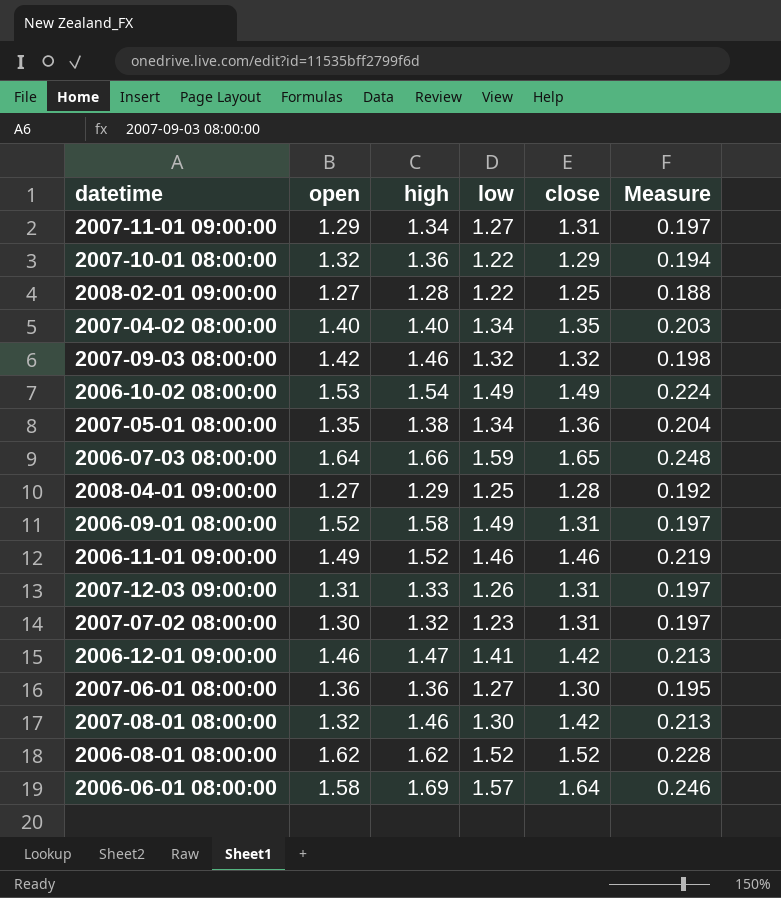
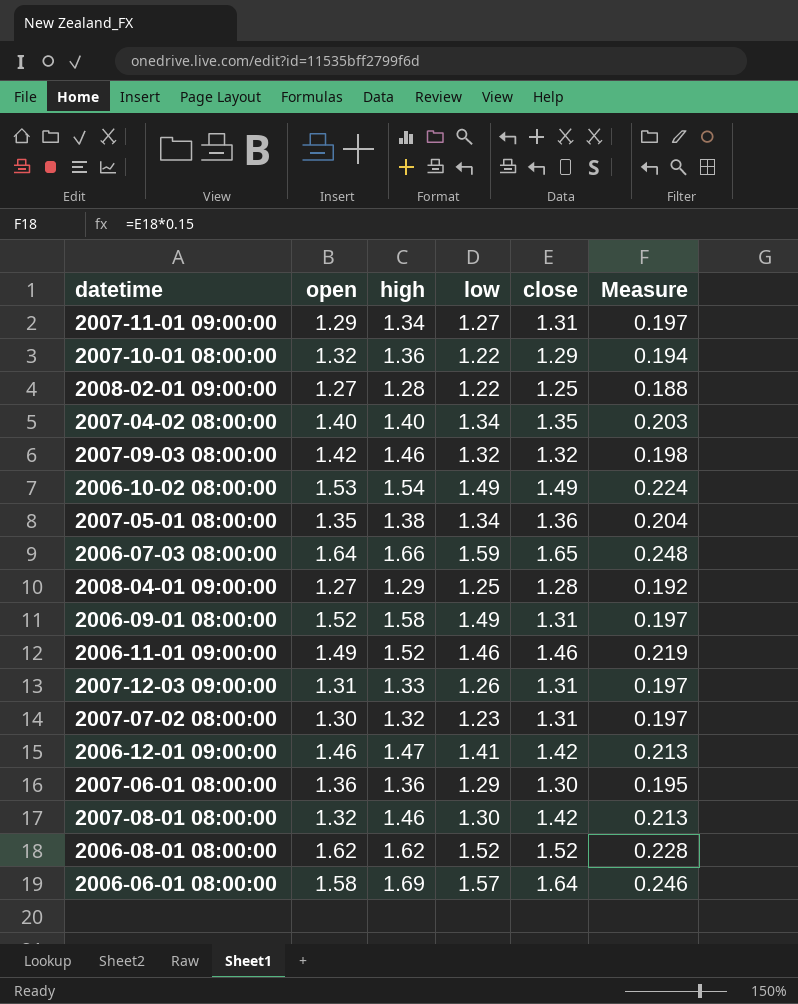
2007-06-01 08:00:00 | low: 1.27 -> 1.29

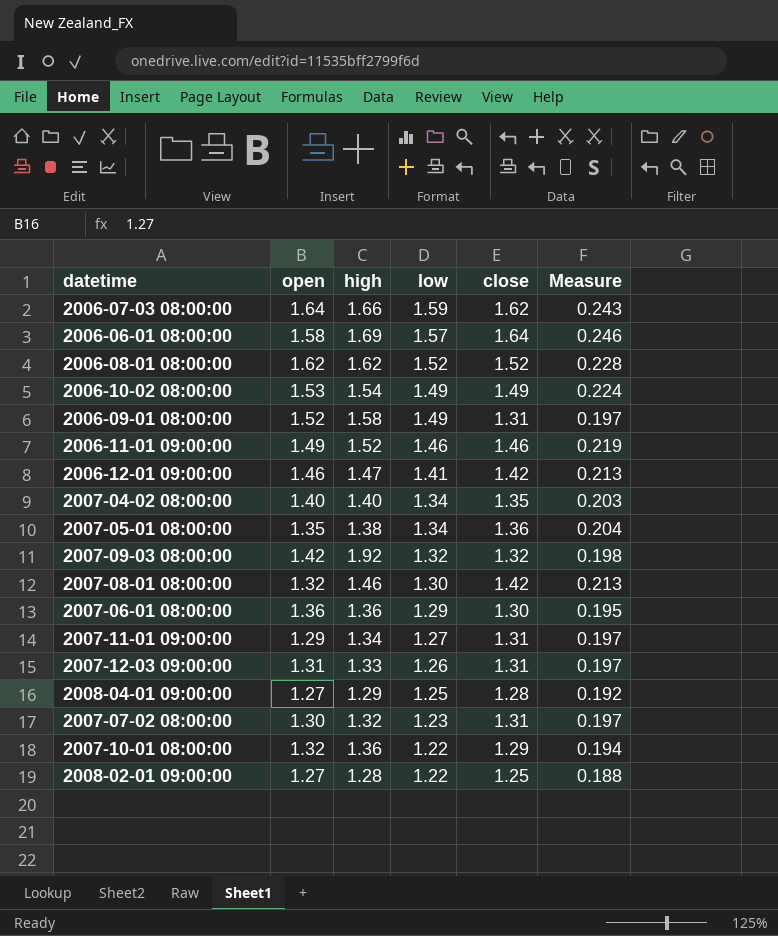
row order: none -> low descending
2006-07-03 08:00:00 | close: 1.65 -> 1.62
2006-07-03 08:00:00 | Measure: 0.248 -> 0.243
2007-09-03 08:00:00 | high: 1.46 -> 1.92

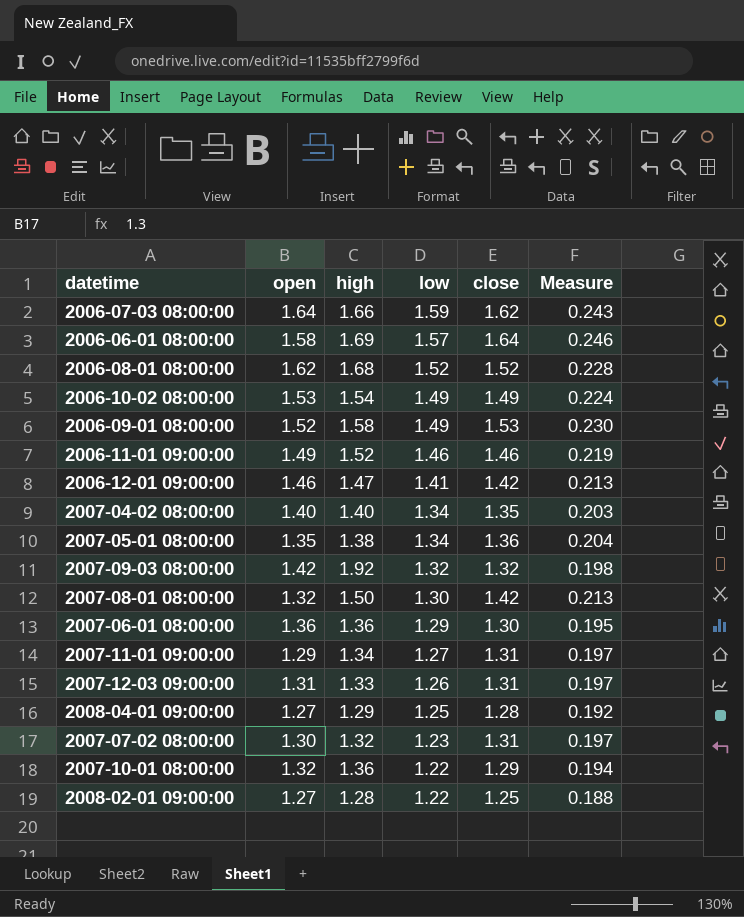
2006-08-01 08:00:00 | high: 1.62 -> 1.68
2006-09-01 08:00:00 | close: 1.31 -> 1.53
2006-09-01 08:00:00 | Measure: 0.197 -> 0.230
2007-08-01 08:00:00 | high: 1.46 -> 1.50

